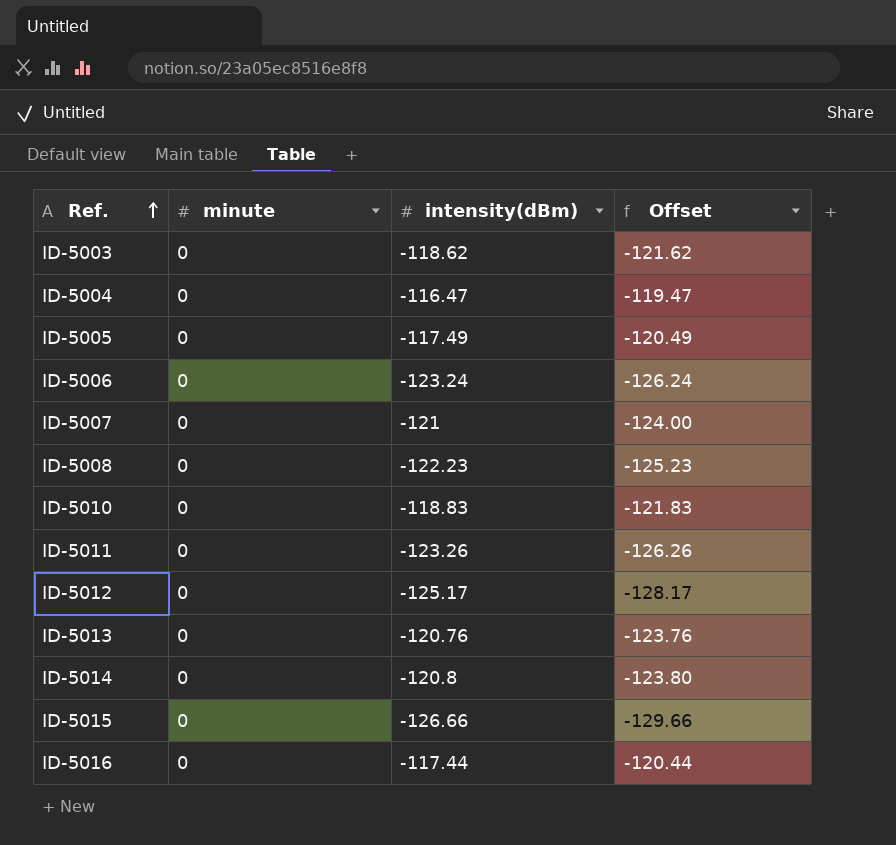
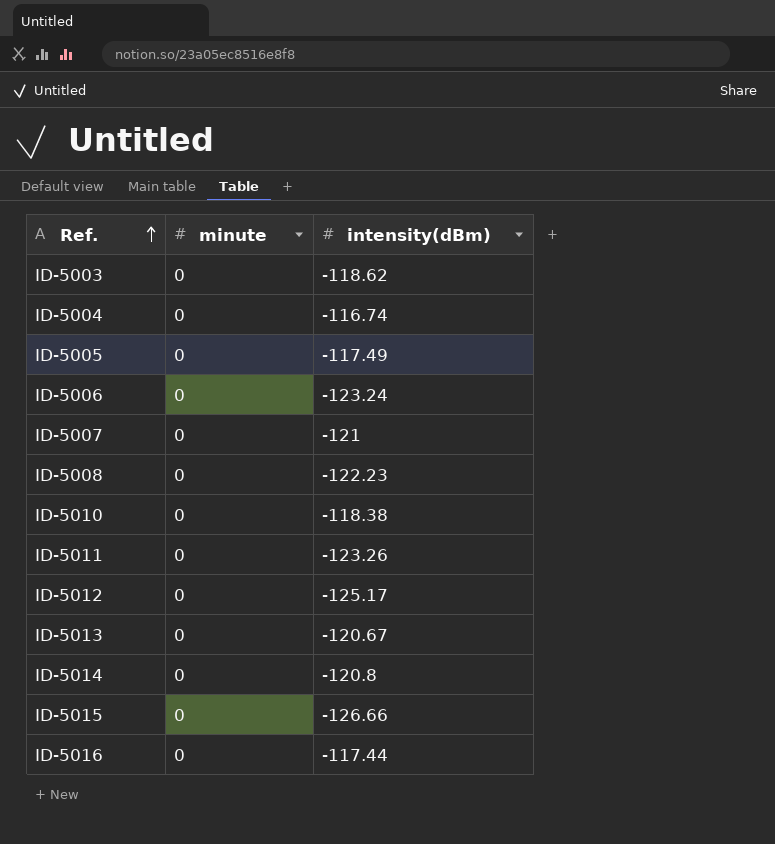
column Offset | formula: [intensity(dBm)] - 3 -> none
ID-5004 | intensity(dBm): -116.47 -> -116.74
ID-5010 | intensity(dBm): -118.83 -> -118.38
ID-5013 | intensity(dBm): -120.76 -> -120.67

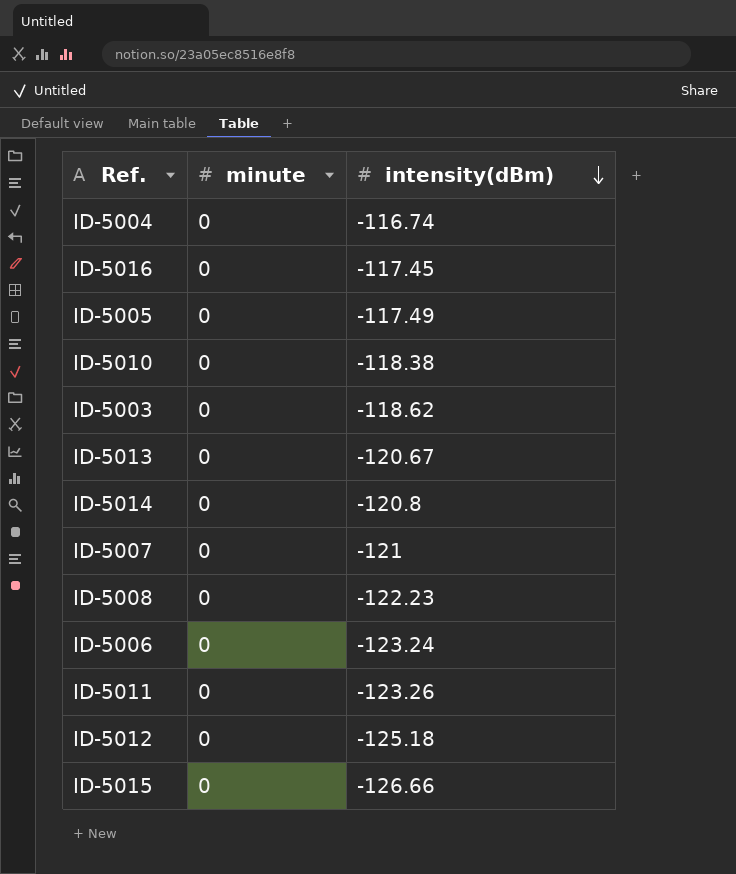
row order: Ref. ascending -> intensity(dBm) descending
ID-5016 | intensity(dBm): -117.44 -> -117.45
ID-5012 | intensity(dBm): -125.17 -> -125.18

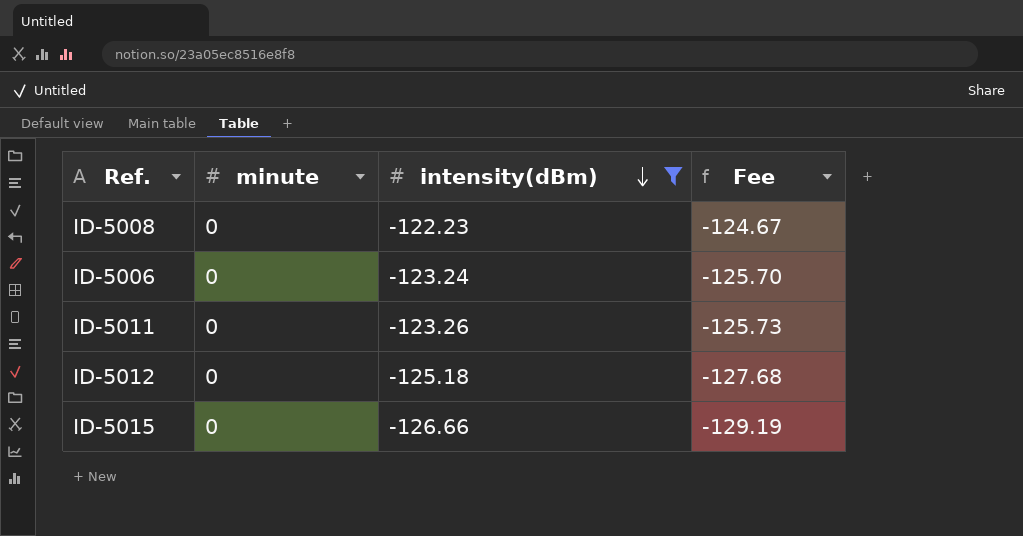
filter: none -> intensity(dBm) <= -122.23
column Fee | formula: none -> [intensity(dBm)] * 1.02

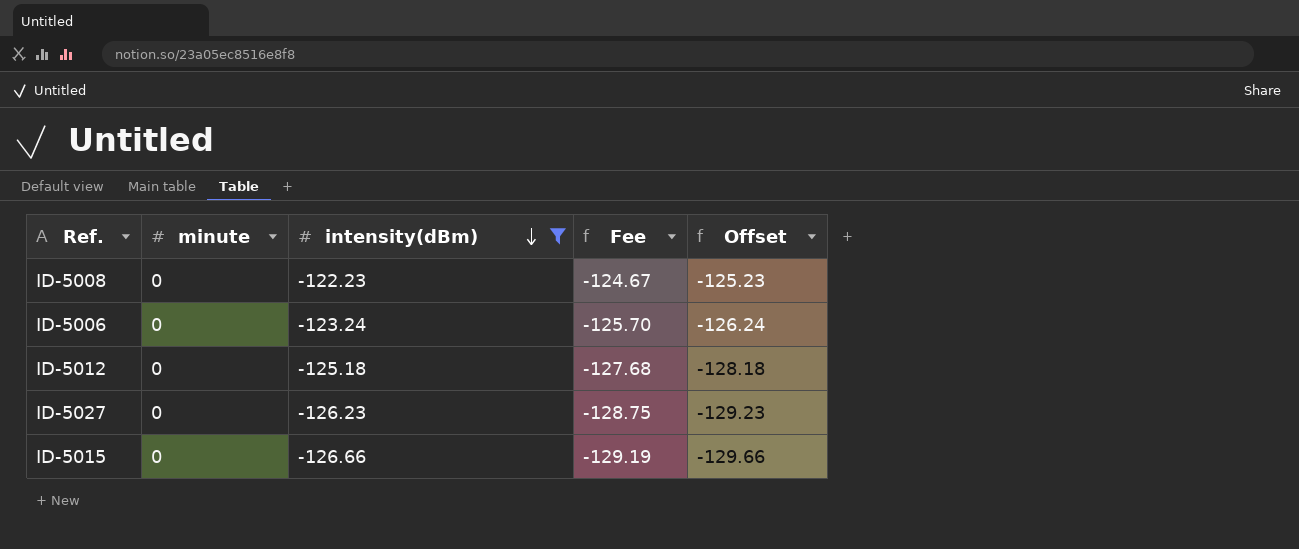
column Offset | formula: none -> [intensity(dBm)] - 3
row ID-5011: 0 | -123.26 | -125.73 -> none
row ID-5027: none -> 0 | -126.23 | -128.75 | -129.23

